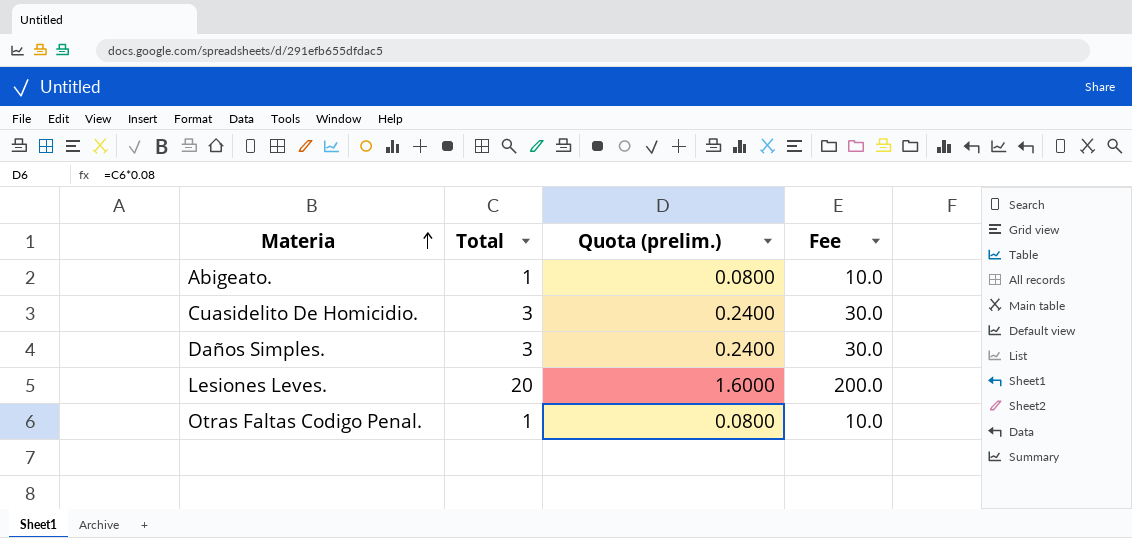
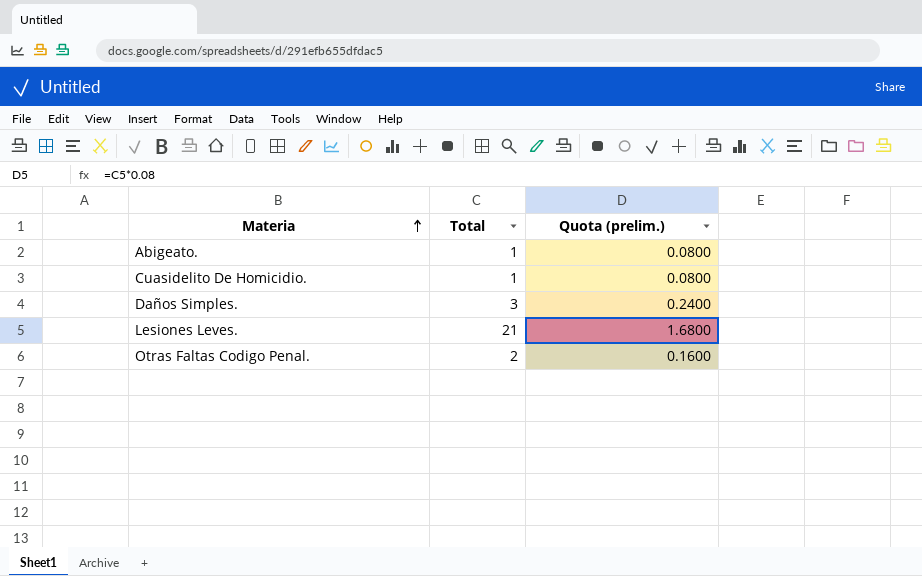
column Fee | formula: [Total] * 10 -> none
Cuasidelito De Homicidio. | Total: 3 -> 1
Cuasidelito De Homicidio. | Quota (prelim.): 0.2400 -> 0.0800
Lesiones Leves. | Total: 20 -> 21
Lesiones Leves. | Quota (prelim.): 1.6000 -> 1.6800
Otras Faltas Codigo Penal. | Total: 1 -> 2
Otras Faltas Codigo Penal. | Quota (prelim.): 0.0800 -> 0.1600

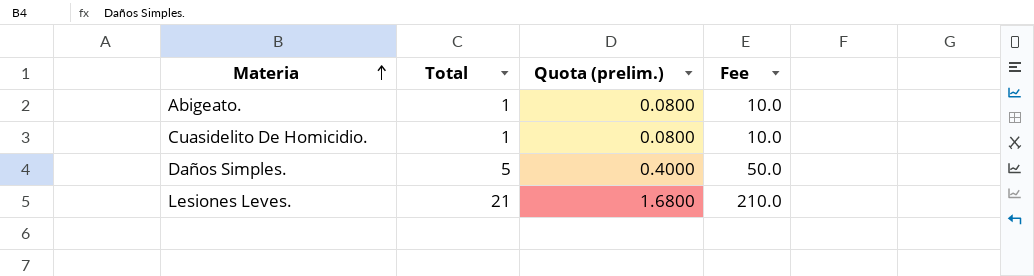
column Fee | formula: none -> [Total] * 10
row Otras Faltas Codigo Penal.: 2 | 0.1600 -> none
Daños Simples. | Total: 3 -> 5
Daños Simples. | Quota (prelim.): 0.2400 -> 0.4000

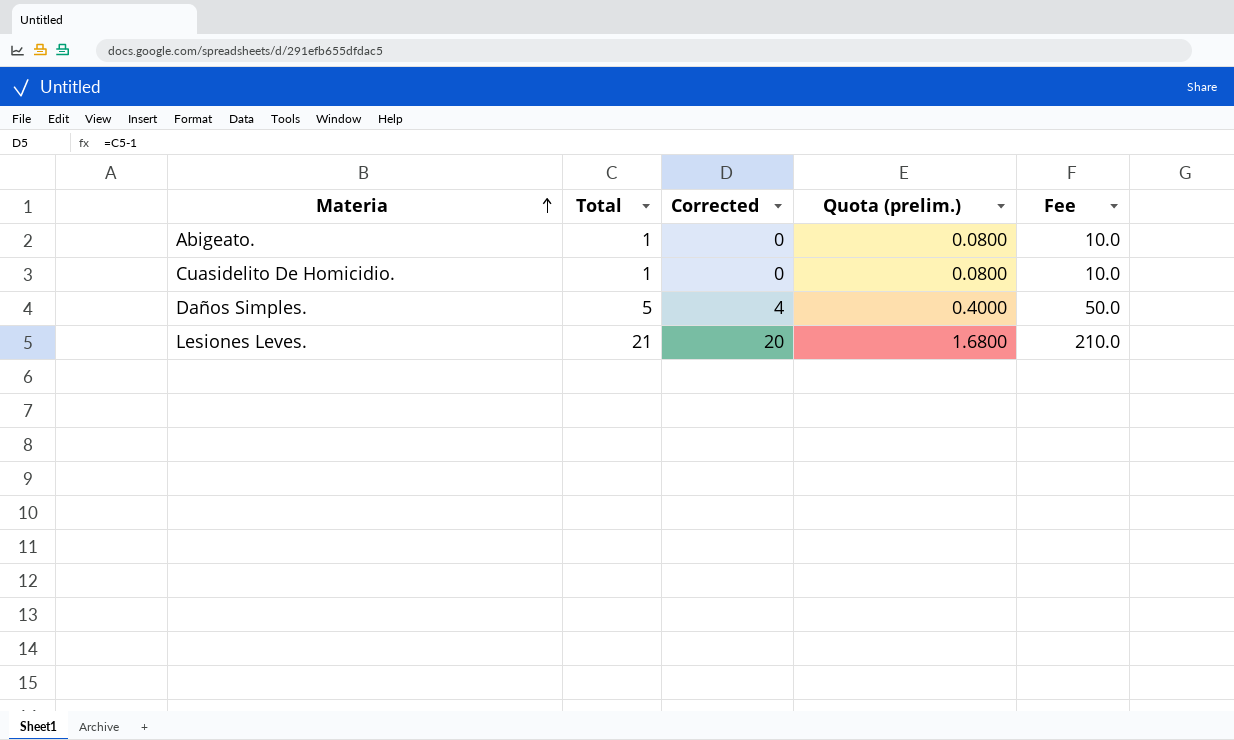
column Corrected | formula: none -> [Total] - 1

